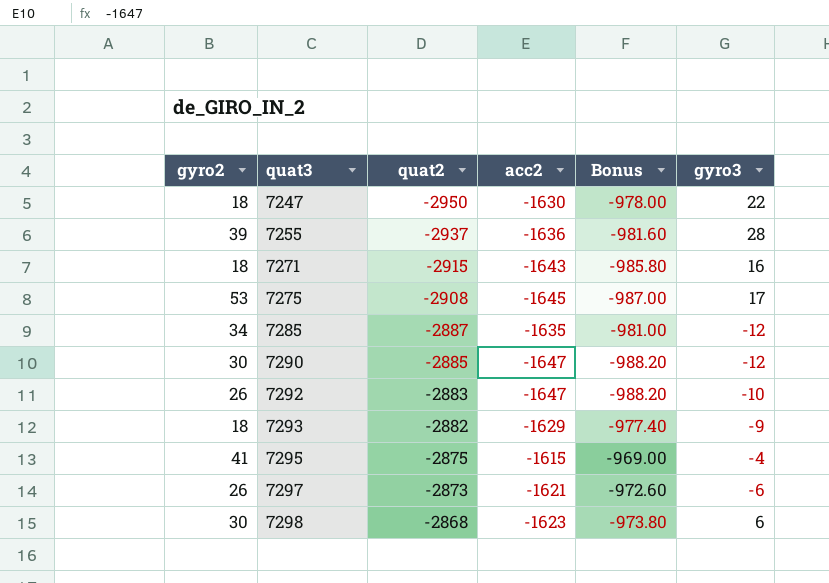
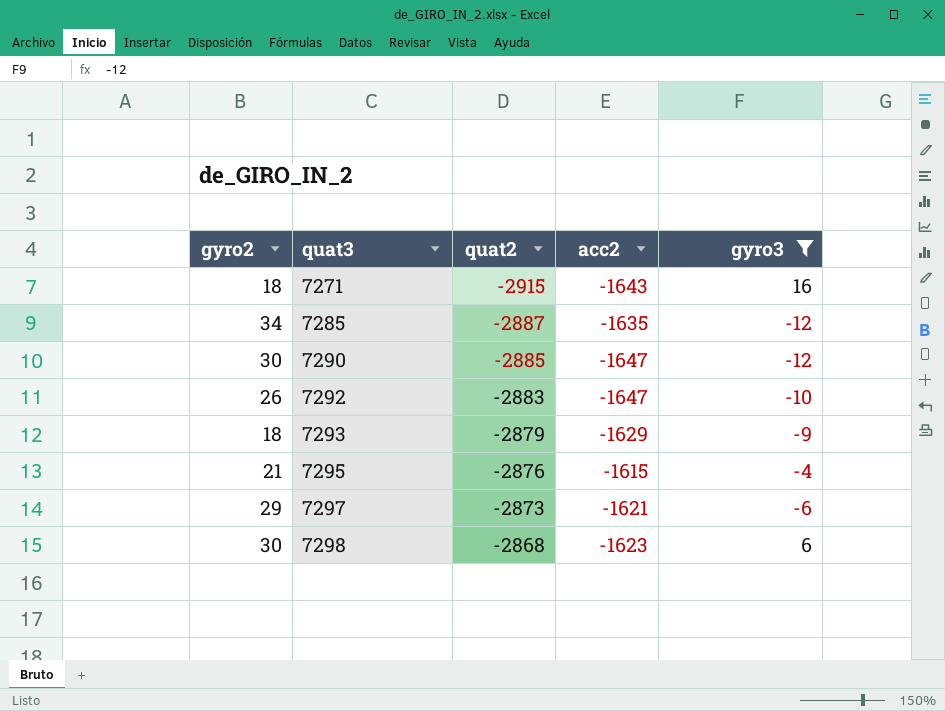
filter: none -> gyro3 <= 16
column Bonus | formula: [acc2] * 0.6 -> none
7293 | quat2: -2882 -> -2879
7295 | gyro2: 41 -> 21
7295 | quat2: -2875 -> -2876
7297 | gyro2: 26 -> 29

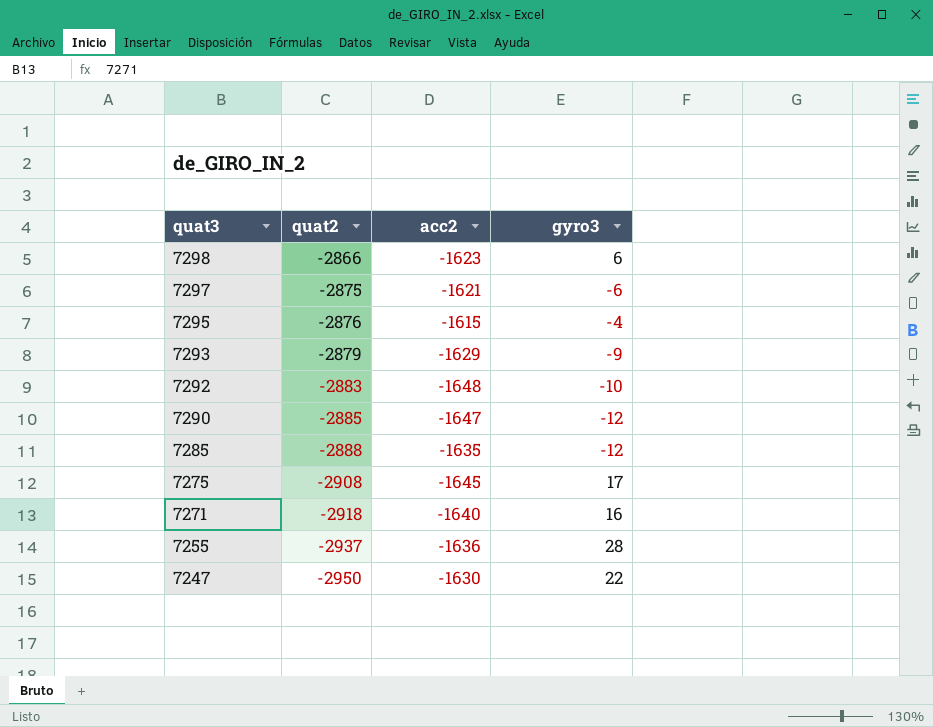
filter: gyro3 <= 16 -> none
row order: quat3 ascending -> quat3 descending
column gyro2 | position: 1 -> none
7298 | quat2: -2868 -> -2866
7297 | quat2: -2873 -> -2875
7292 | acc2: -1647 -> -1648
7285 | quat2: -2887 -> -2888
7271 | quat2: -2915 -> -2918
7271 | acc2: -1643 -> -1640

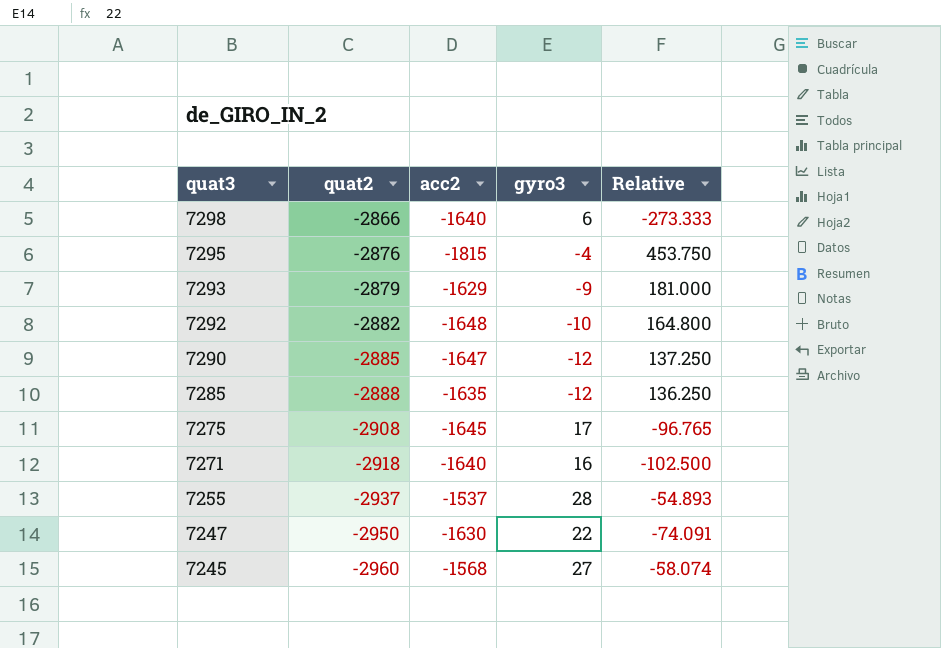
column Relative | formula: none -> [acc2] / [gyro3]
row 7297: -2875 | -1621 | -6 -> none
7298 | acc2: -1623 -> -1640
7295 | acc2: -1615 -> -1815
7292 | quat2: -2883 -> -2882
7255 | acc2: -1636 -> -1537
row 7245: none -> -2960 | -1568 | 27 | -58.074

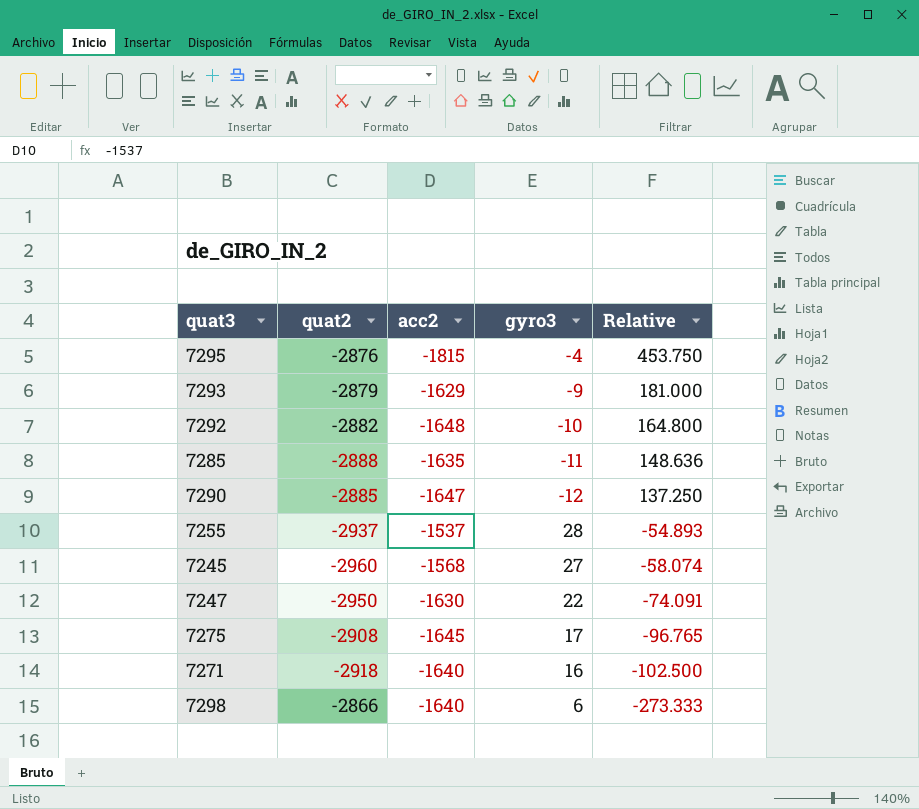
row order: quat3 descending -> Relative descending
7285 | gyro3: -12 -> -11
7285 | Relative: 136.250 -> 148.636

